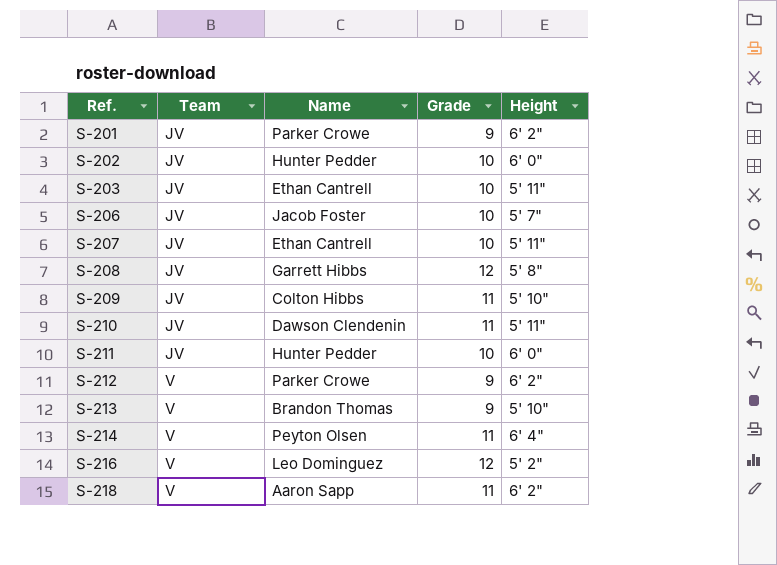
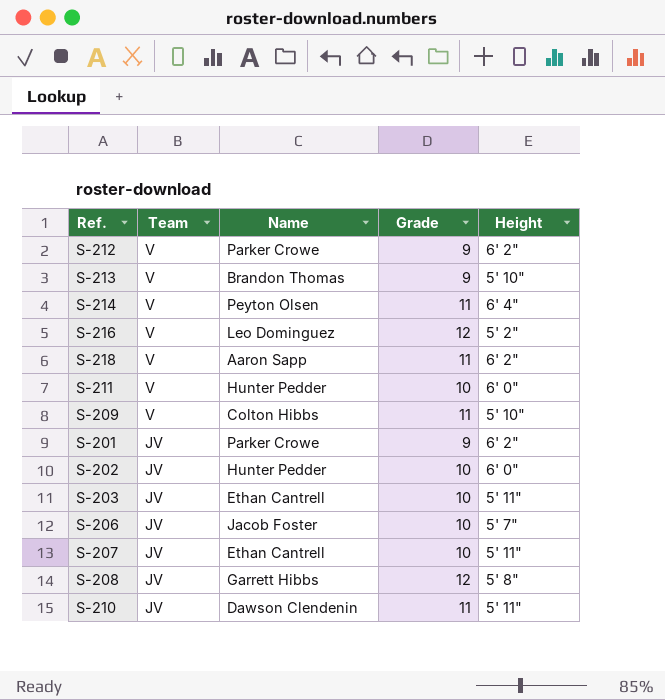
row order: Ref. ascending -> Team descending
S-211 | Team: JV -> V
S-209 | Team: JV -> V

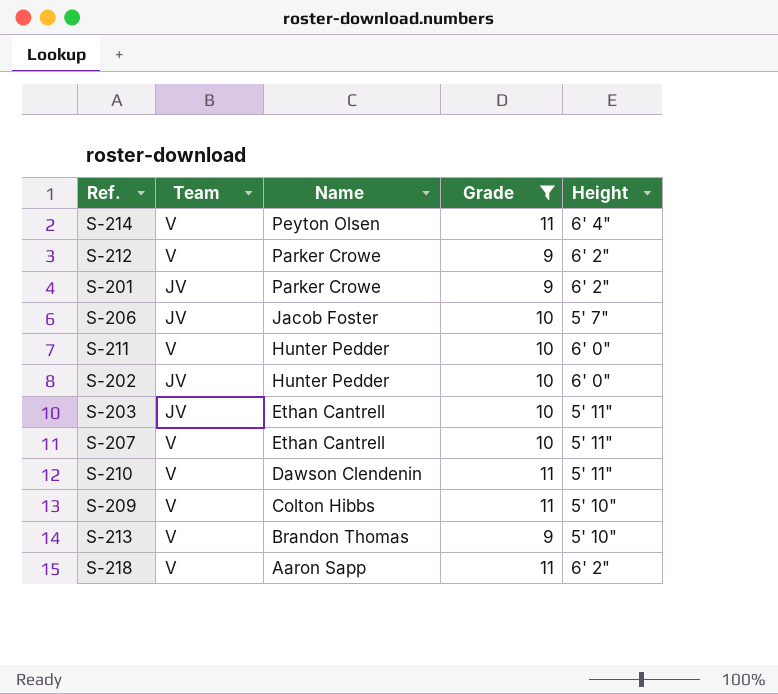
filter: none -> Grade != 12
row order: Team descending -> Name descending
S-207 | Team: JV -> V
S-210 | Team: JV -> V

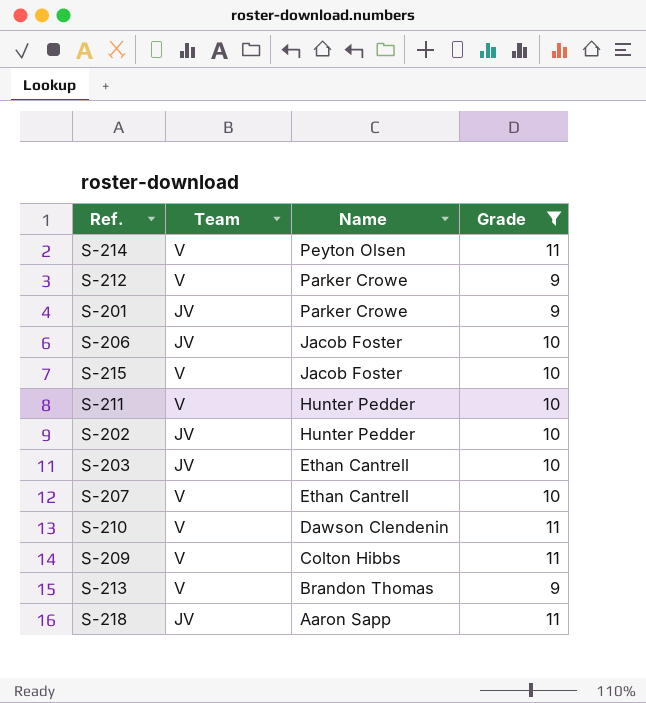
column Height | position: 5 -> none
row S-215: none -> V | Jacob Foster | 10
S-218 | Team: V -> JV

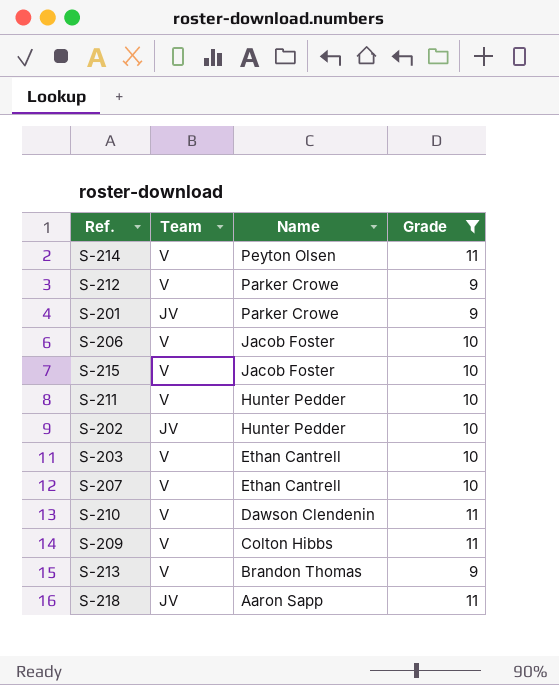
S-206 | Team: JV -> V
S-203 | Team: JV -> V

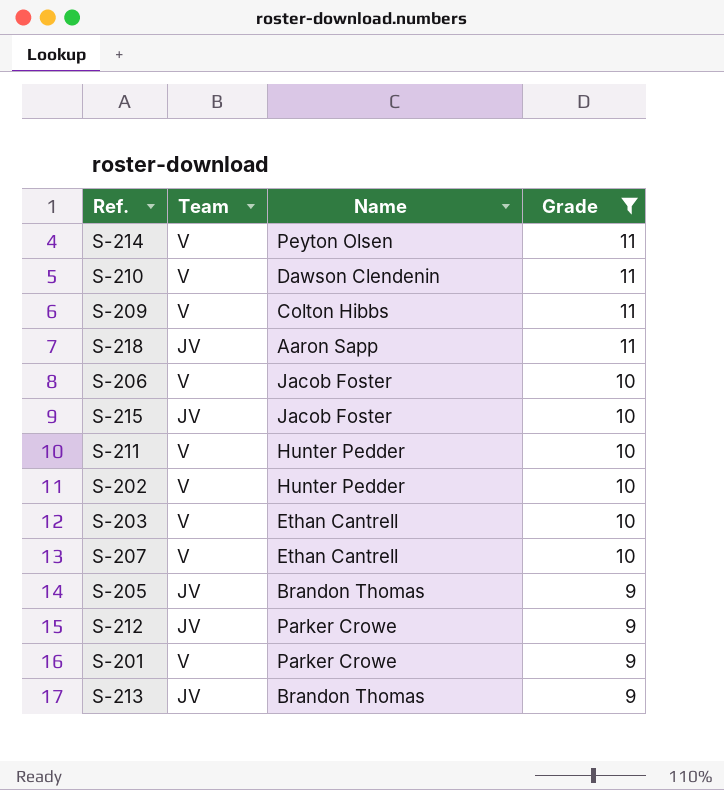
row order: Name descending -> Grade descending
S-215 | Team: V -> JV
S-202 | Team: JV -> V
row S-205: none -> JV | Brandon Thomas | 9
S-212 | Team: V -> JV
S-201 | Team: JV -> V
S-213 | Team: V -> JV

